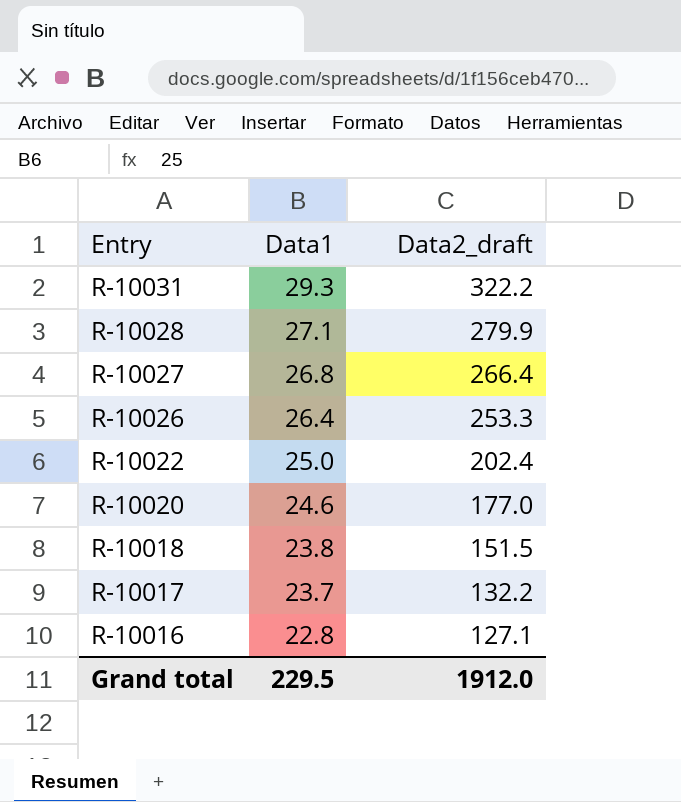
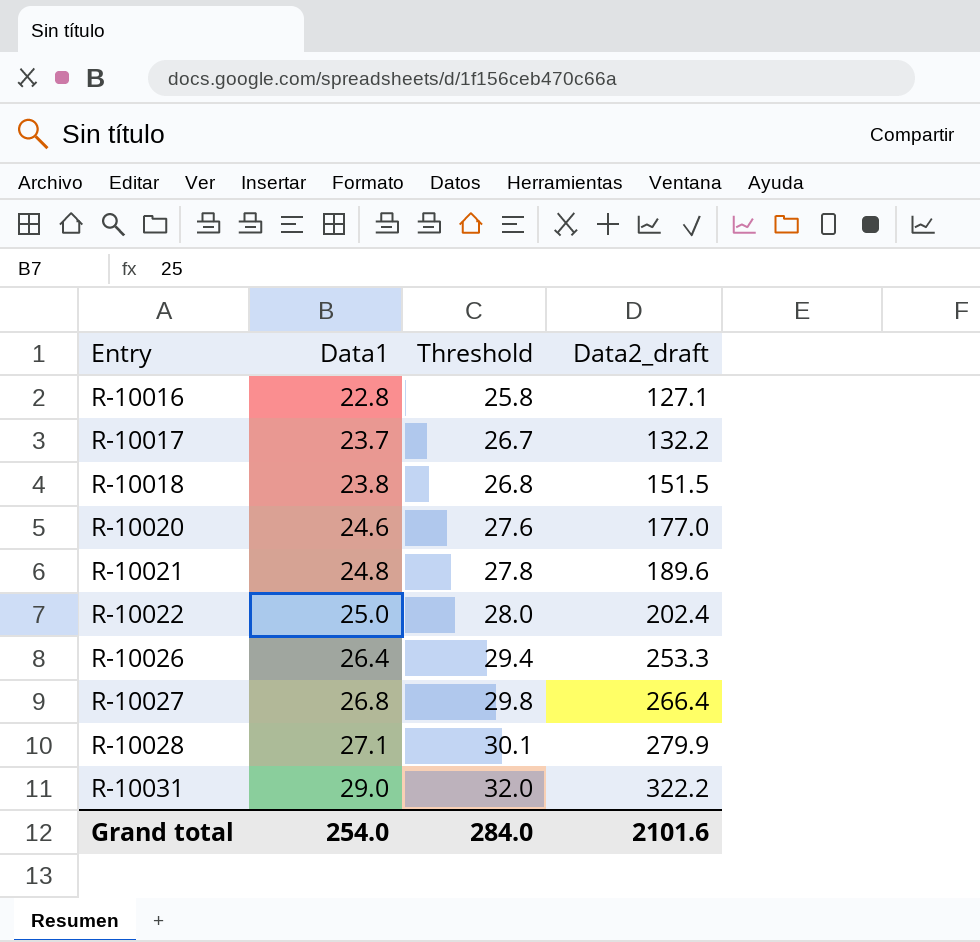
row order: Entry descending -> Entry ascending
column Threshold | formula: none -> [Data1] + 3
row R-10021: none -> 24.8 | 27.8 | 189.6
R-10031 | Data1: 29.3 -> 29.0
Grand total | Data1: 229.5 -> 254.0
Grand total | Data2_draft: 1912.0 -> 2101.6

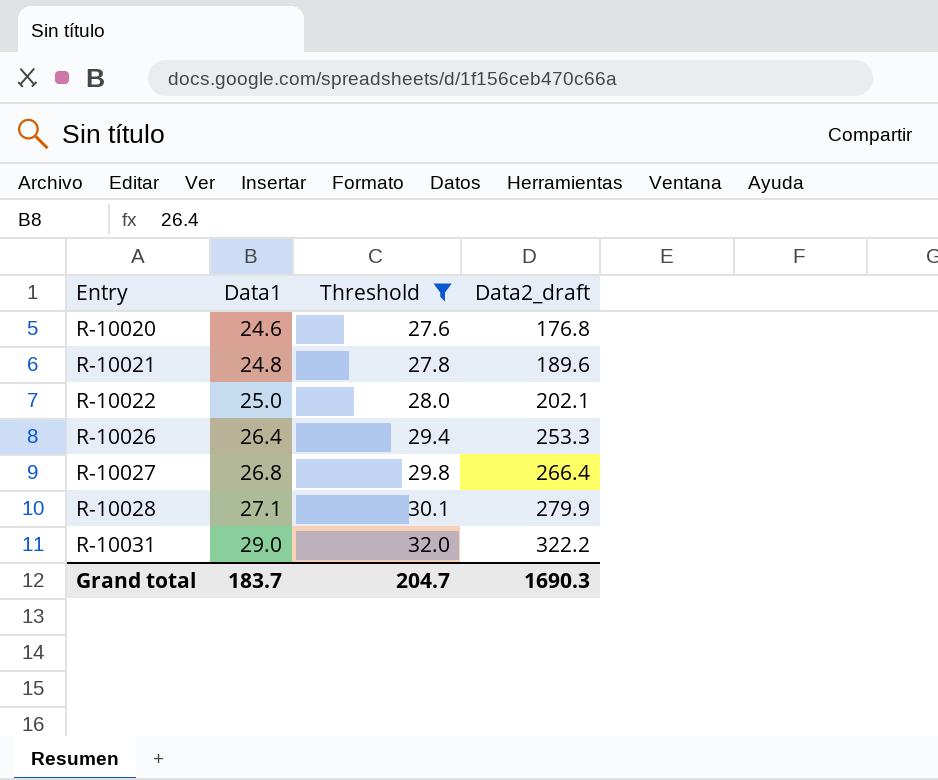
filter: none -> Threshold >= 27.6
R-10020 | Data2_draft: 177.0 -> 176.8
R-10022 | Data2_draft: 202.4 -> 202.1
Grand total | Data1: 254.0 -> 183.7
Grand total | Threshold: 284.0 -> 204.7
Grand total | Data2_draft: 2101.6 -> 1690.3

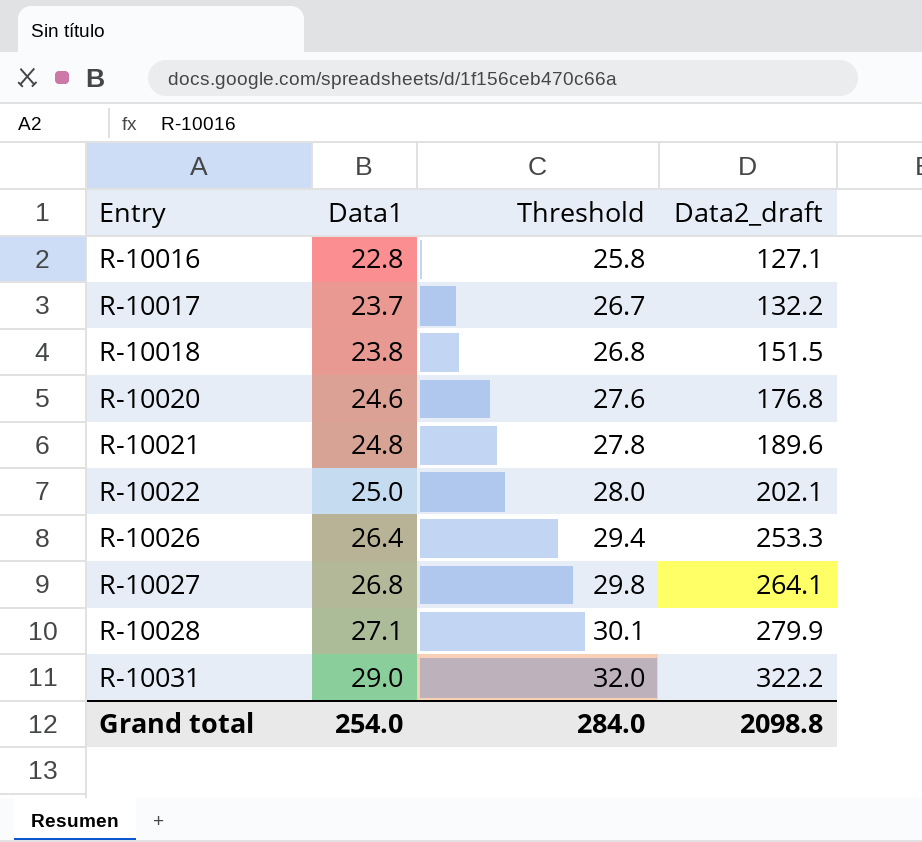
filter: Threshold >= 27.6 -> none
R-10027 | Data2_draft: 266.4 -> 264.1
Grand total | Data1: 183.7 -> 254.0
Grand total | Threshold: 204.7 -> 284.0
Grand total | Data2_draft: 1690.3 -> 2098.8

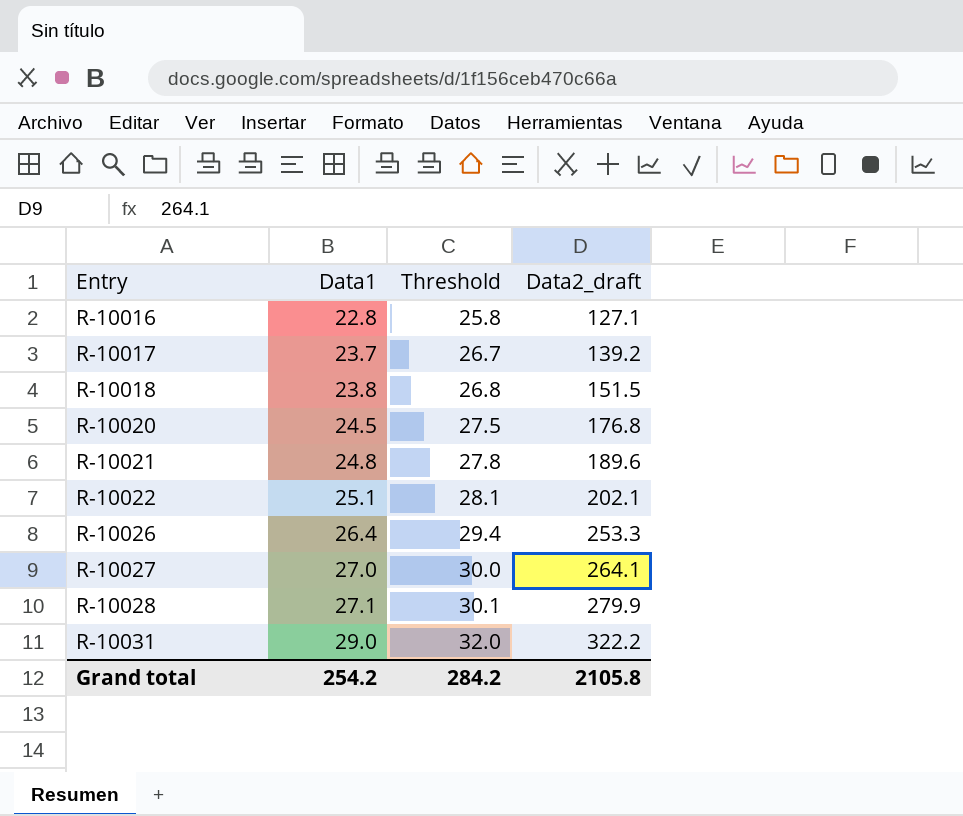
R-10017 | Data2_draft: 132.2 -> 139.2
R-10020 | Data1: 24.6 -> 24.5
R-10020 | Threshold: 27.6 -> 27.5
R-10022 | Data1: 25.0 -> 25.1
R-10022 | Threshold: 28.0 -> 28.1
R-10027 | Data1: 26.8 -> 27.0
R-10027 | Threshold: 29.8 -> 30.0
Grand total | Data1: 254.0 -> 254.2
Grand total | Threshold: 284.0 -> 284.2
Grand total | Data2_draft: 2098.8 -> 2105.8

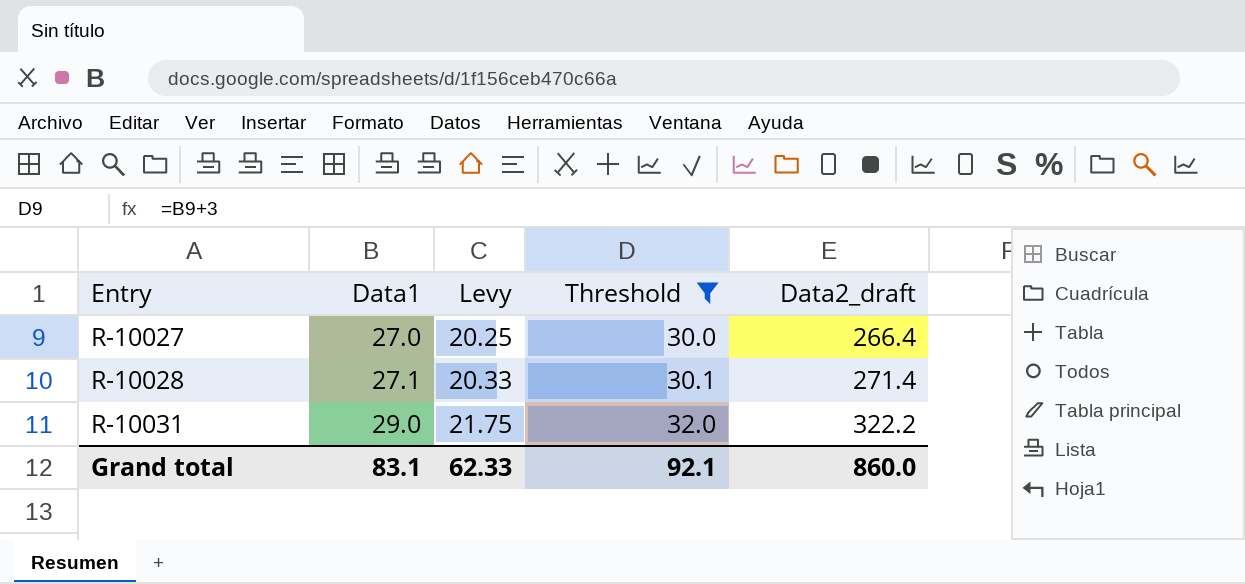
filter: none -> Threshold >= 30.0
column Levy | formula: none -> [Data1] * 0.75
R-10027 | Data2_draft: 264.1 -> 266.4
R-10028 | Data2_draft: 279.9 -> 271.4
Grand total | Data1: 254.2 -> 83.1
Grand total | Threshold: 284.2 -> 92.1
Grand total | Data2_draft: 2105.8 -> 860.0

